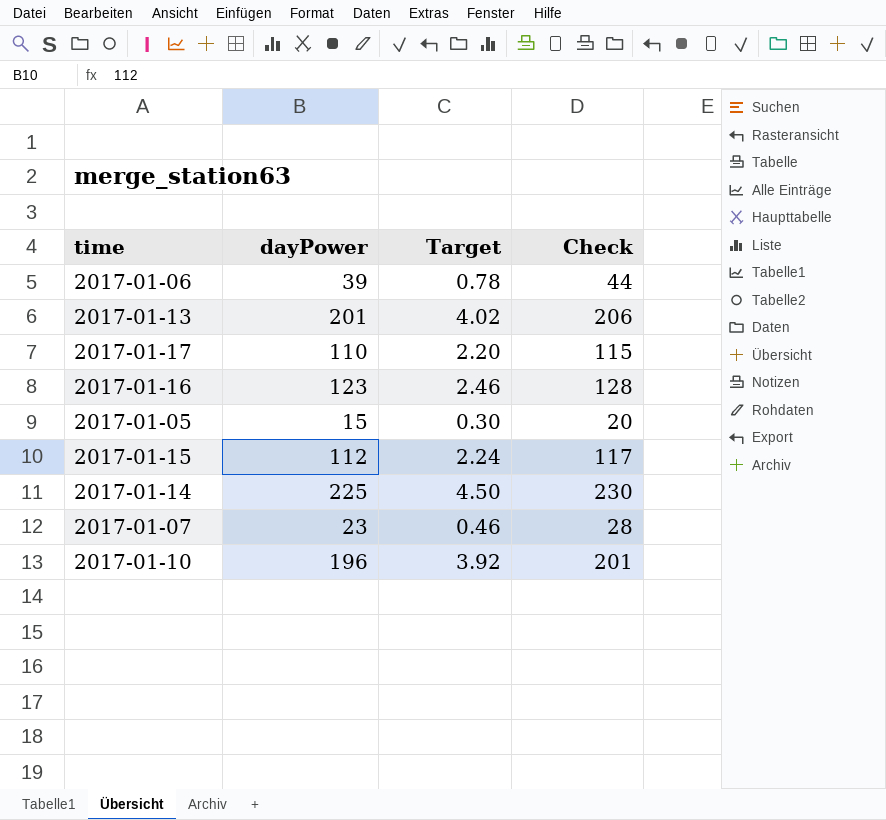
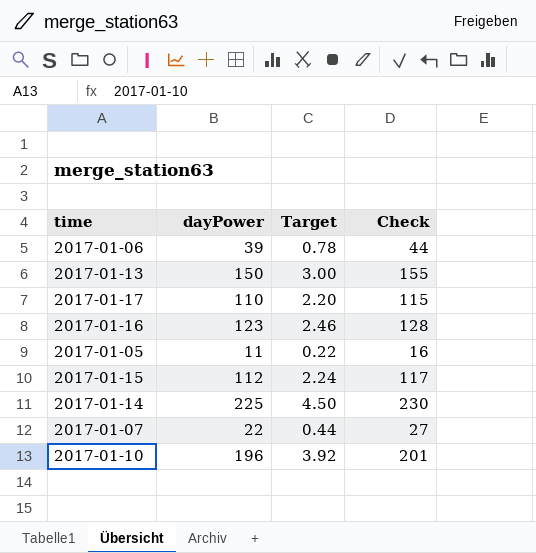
2017-01-13 | dayPower: 201 -> 150
2017-01-13 | Target: 4.02 -> 3.00
2017-01-13 | Check: 206 -> 155
2017-01-05 | dayPower: 15 -> 11
2017-01-05 | Target: 0.30 -> 0.22
2017-01-05 | Check: 20 -> 16
2017-01-07 | dayPower: 23 -> 22
2017-01-07 | Target: 0.46 -> 0.44
2017-01-07 | Check: 28 -> 27

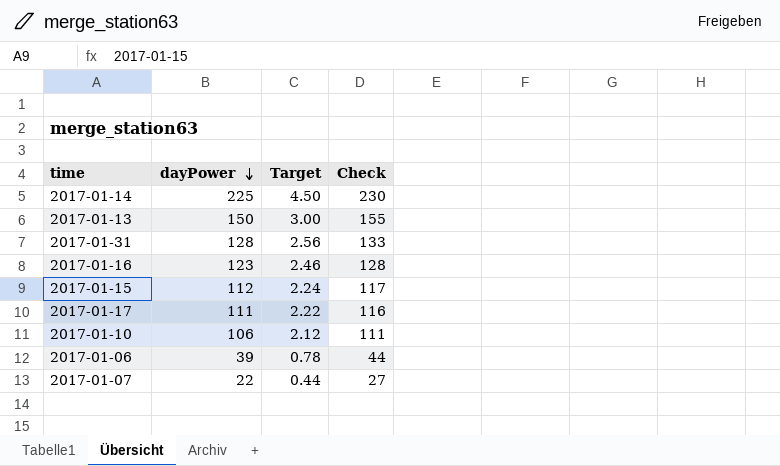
row order: none -> dayPower descending
row 2017-01-05: 11 | 0.22 | 16 -> none
row 2017-01-31: none -> 128 | 2.56 | 133
2017-01-17 | dayPower: 110 -> 111
2017-01-17 | Target: 2.20 -> 2.22
2017-01-17 | Check: 115 -> 116
2017-01-10 | dayPower: 196 -> 106
2017-01-10 | Target: 3.92 -> 2.12
2017-01-10 | Check: 201 -> 111

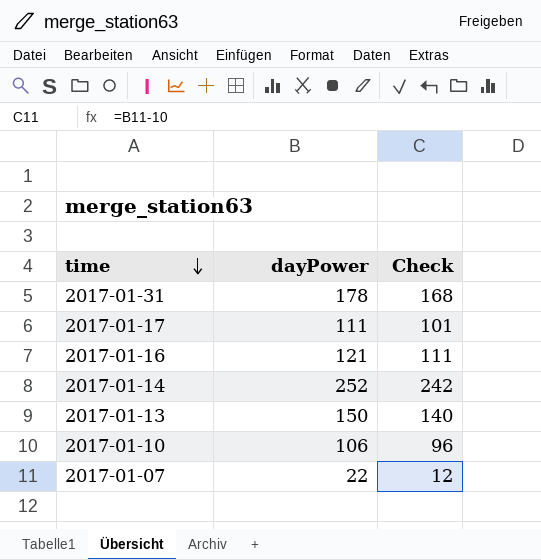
row order: dayPower descending -> time descending
column Target | formula: [dayPower] * 0.02 -> none
column Check | formula: [dayPower] + 5 -> [dayPower] - 10
row 2017-01-15: 112 | 2.24 | 117 -> none
row 2017-01-06: 39 | 0.78 | 44 -> none
2017-01-31 | dayPower: 128 -> 178
2017-01-16 | dayPower: 123 -> 121
2017-01-14 | dayPower: 225 -> 252

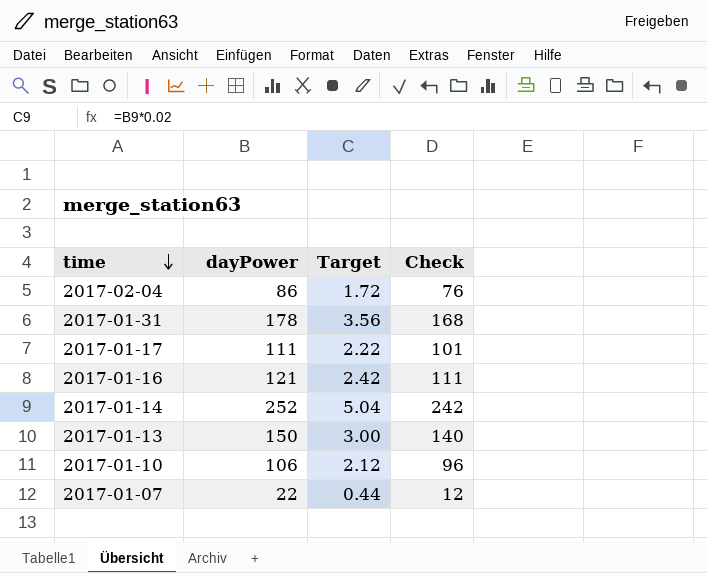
column Target | formula: none -> [dayPower] * 0.02
row 2017-02-04: none -> 86 | 1.72 | 76

